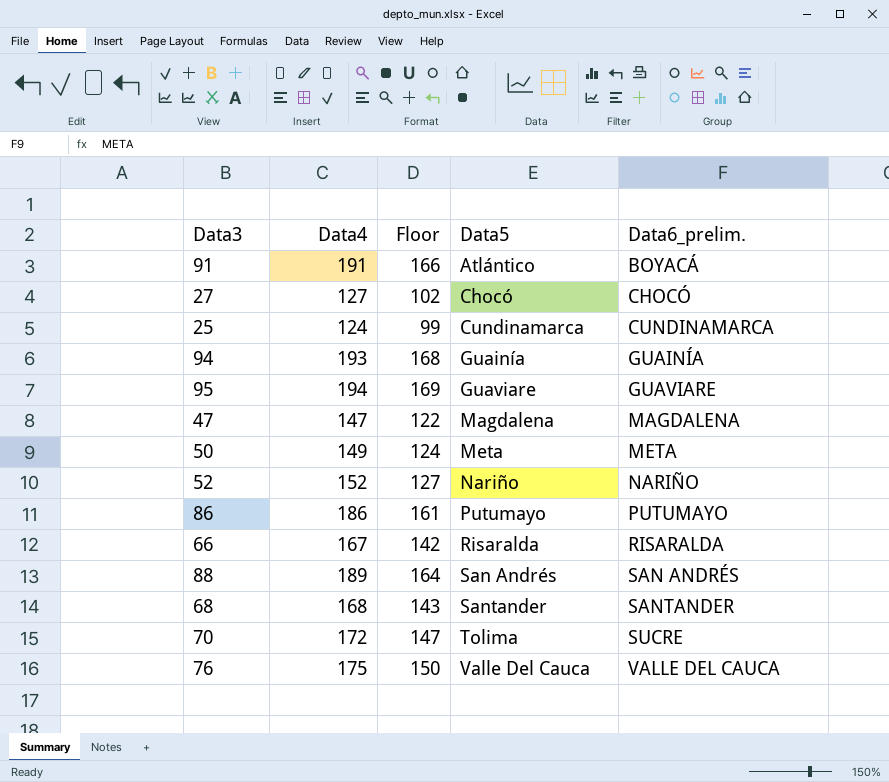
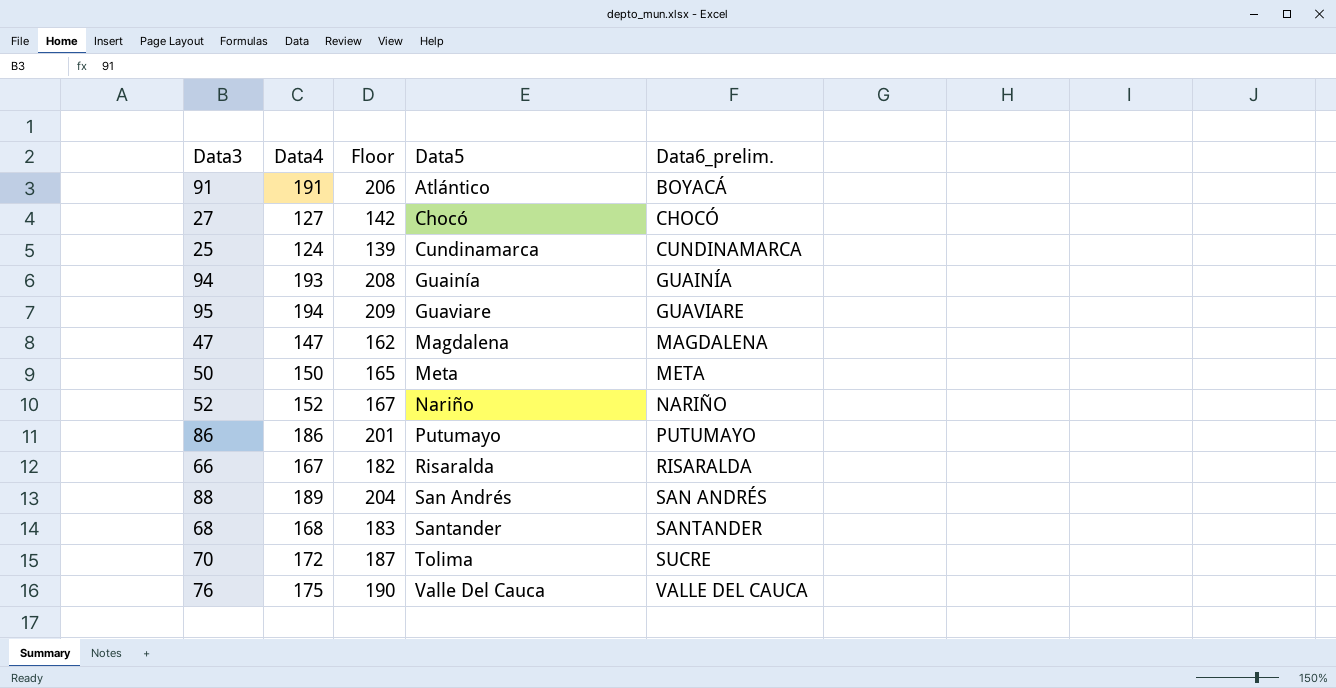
column Floor | formula: [Data4] - 25 -> [Data4] + 15
50 | Data4: 149 -> 150

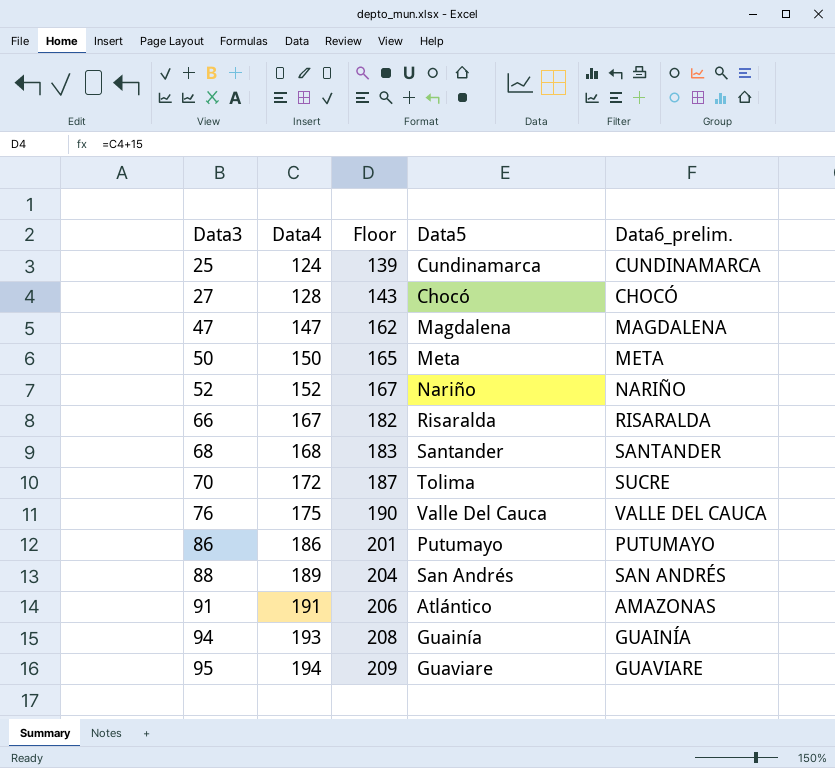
row order: Data5 ascending -> Data3 ascending
27 | Data4: 127 -> 128
27 | Floor: 142 -> 143
91 | Data6_prelim.: BOYACÁ -> AMAZONAS

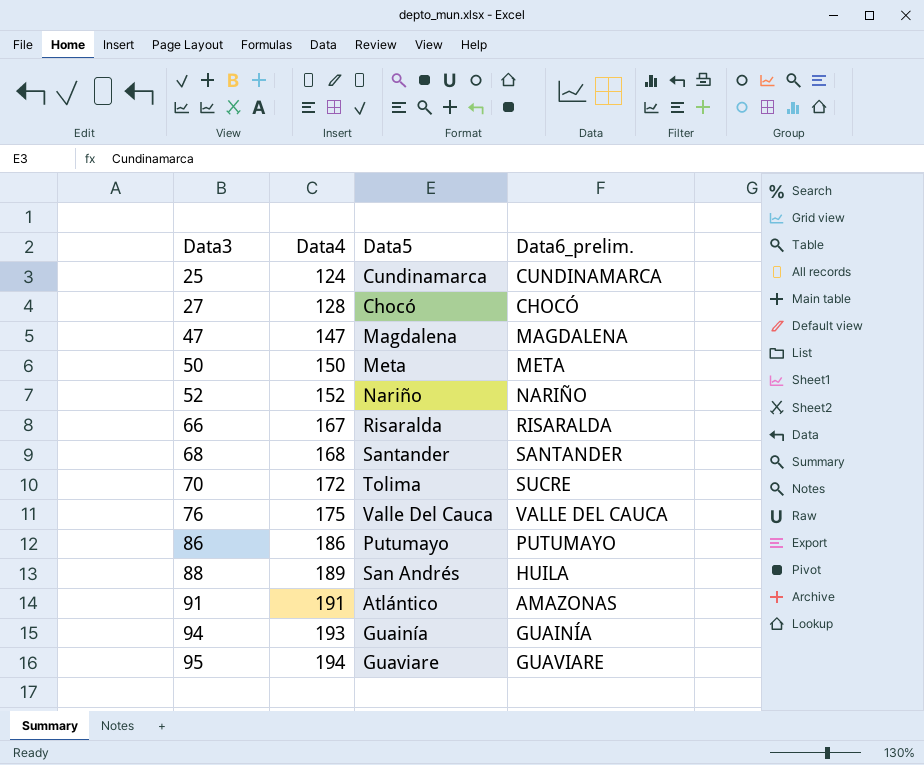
column Floor | formula: [Data4] + 15 -> none
88 | Data6_prelim.: SAN ANDRÉS -> HUILA

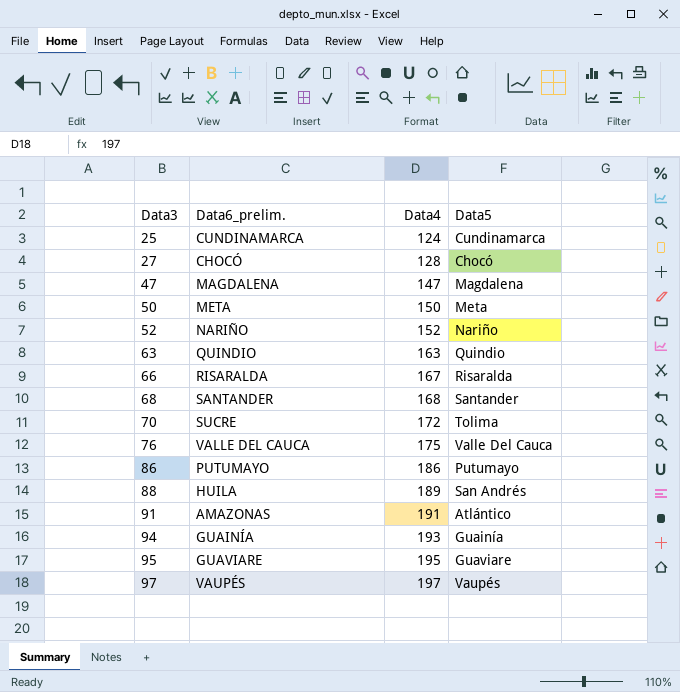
column Data6_prelim. | position: 4 -> 2
row 63: none -> QUINDIO | 163 | Quindio
95 | Data4: 194 -> 195
row 97: none -> VAUPÉS | 197 | Vaupés

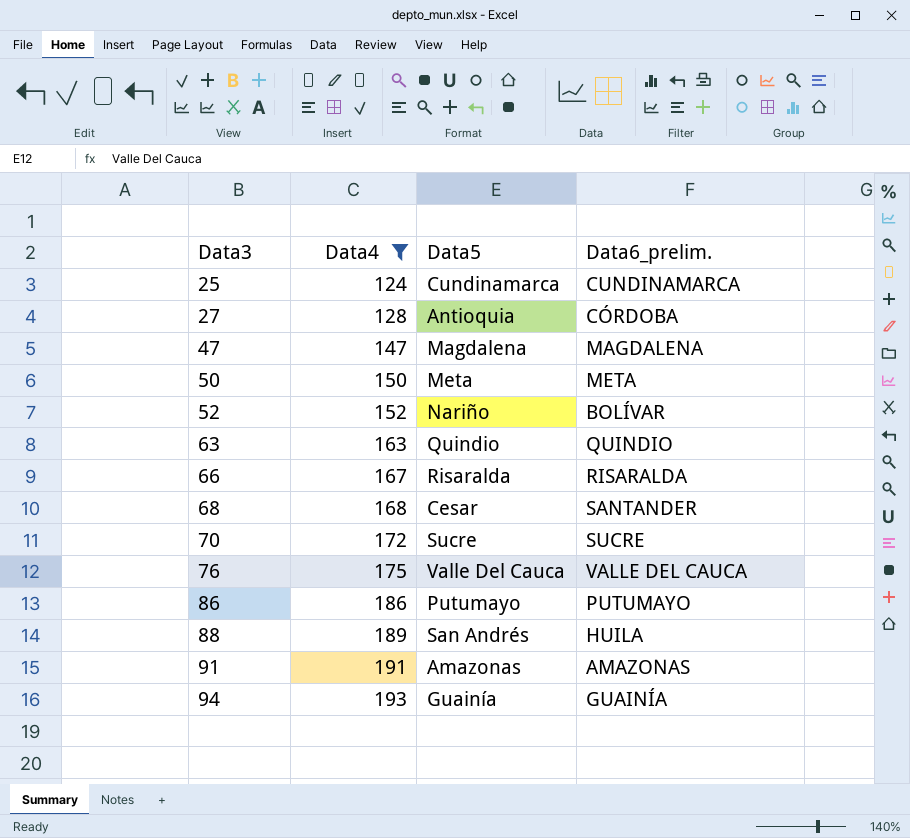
filter: none -> Data4 <= 193
column Data6_prelim. | position: 2 -> 4
27 | Data5: Chocó -> Antioquia
27 | Data6_prelim.: CHOCÓ -> CÓRDOBA
52 | Data6_prelim.: NARIÑO -> BOLÍVAR
68 | Data5: Santander -> Cesar
70 | Data5: Tolima -> Sucre
91 | Data5: Atlántico -> Amazonas

